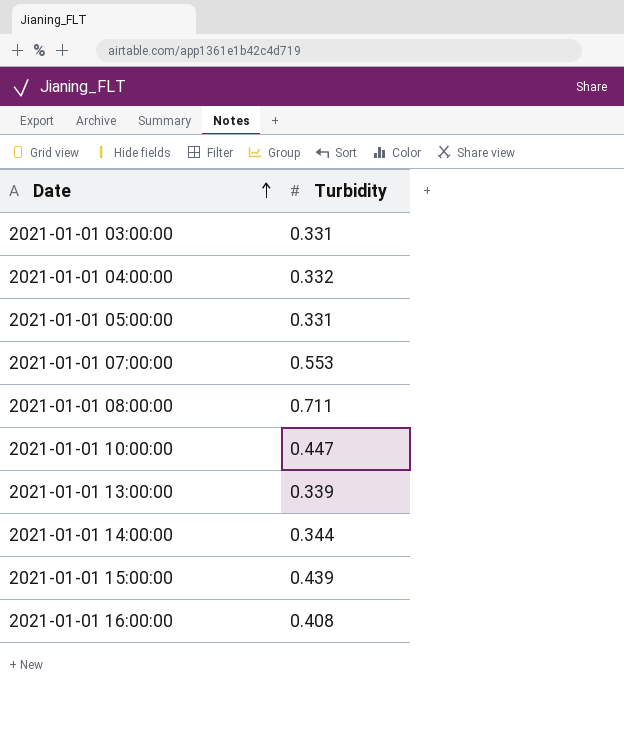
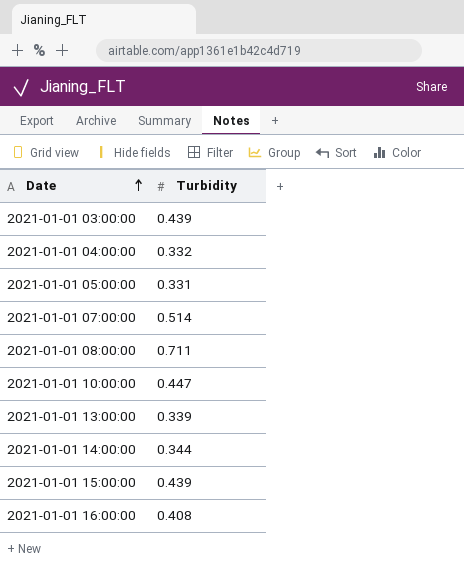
2021-01-01 03:00:00 | Turbidity: 0.331 -> 0.439
2021-01-01 07:00:00 | Turbidity: 0.553 -> 0.514

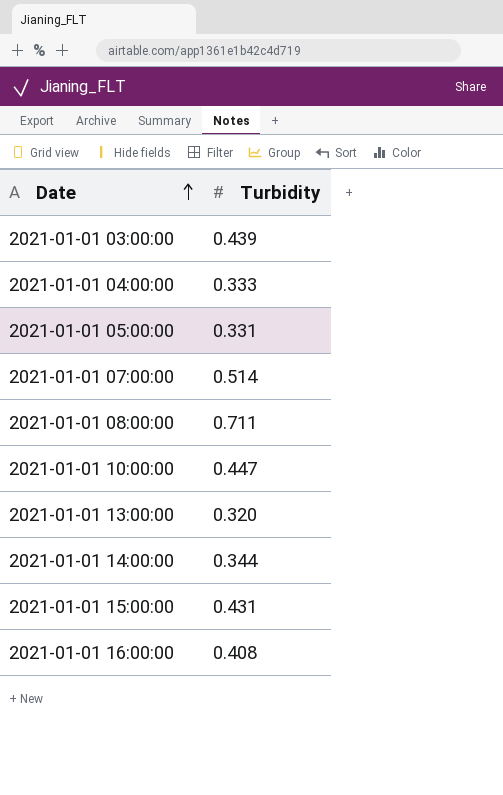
2021-01-01 04:00:00 | Turbidity: 0.332 -> 0.333
2021-01-01 13:00:00 | Turbidity: 0.339 -> 0.320
2021-01-01 15:00:00 | Turbidity: 0.439 -> 0.431

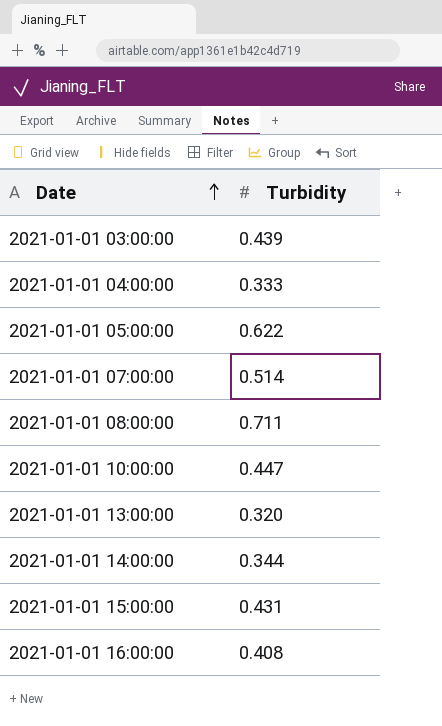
2021-01-01 05:00:00 | Turbidity: 0.331 -> 0.622

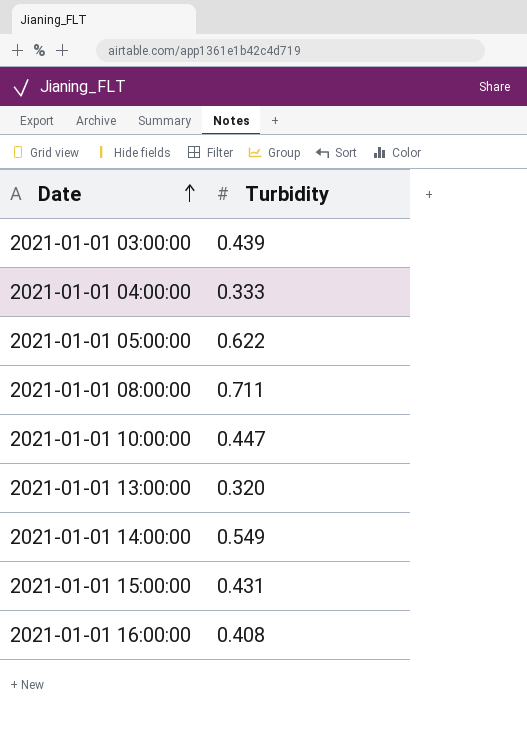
row 2021-01-01 07:00:00: 0.514 -> none
2021-01-01 14:00:00 | Turbidity: 0.344 -> 0.549

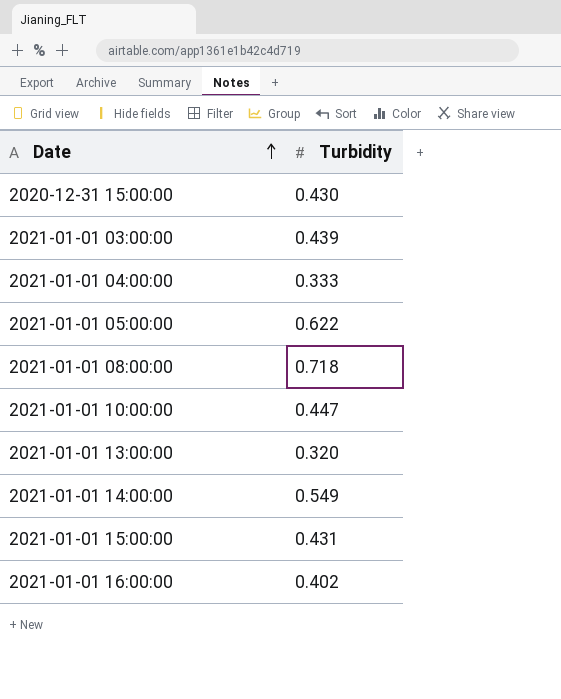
row 2020-12-31 15:00:00: none -> 0.430
2021-01-01 08:00:00 | Turbidity: 0.711 -> 0.718
2021-01-01 16:00:00 | Turbidity: 0.408 -> 0.402

